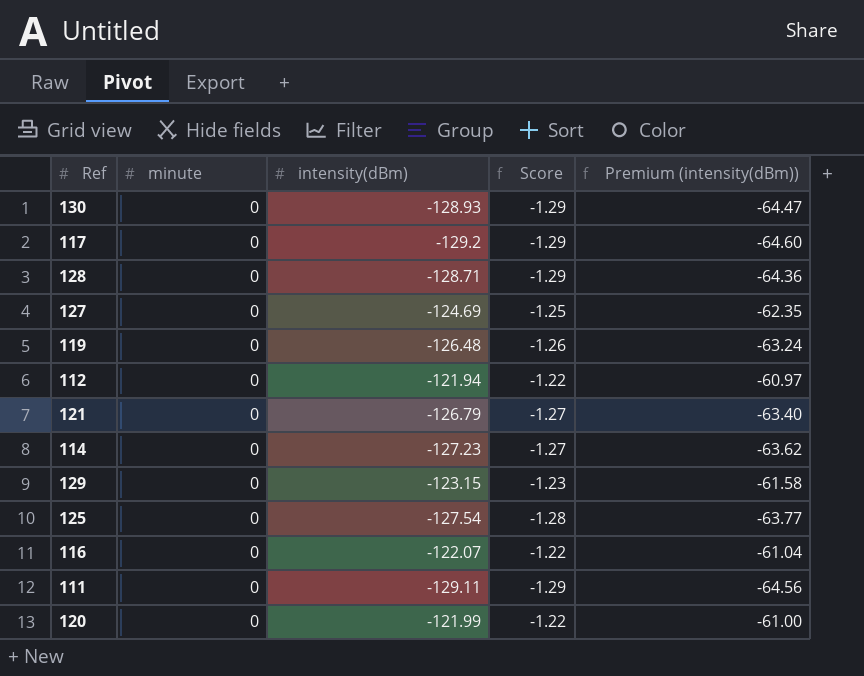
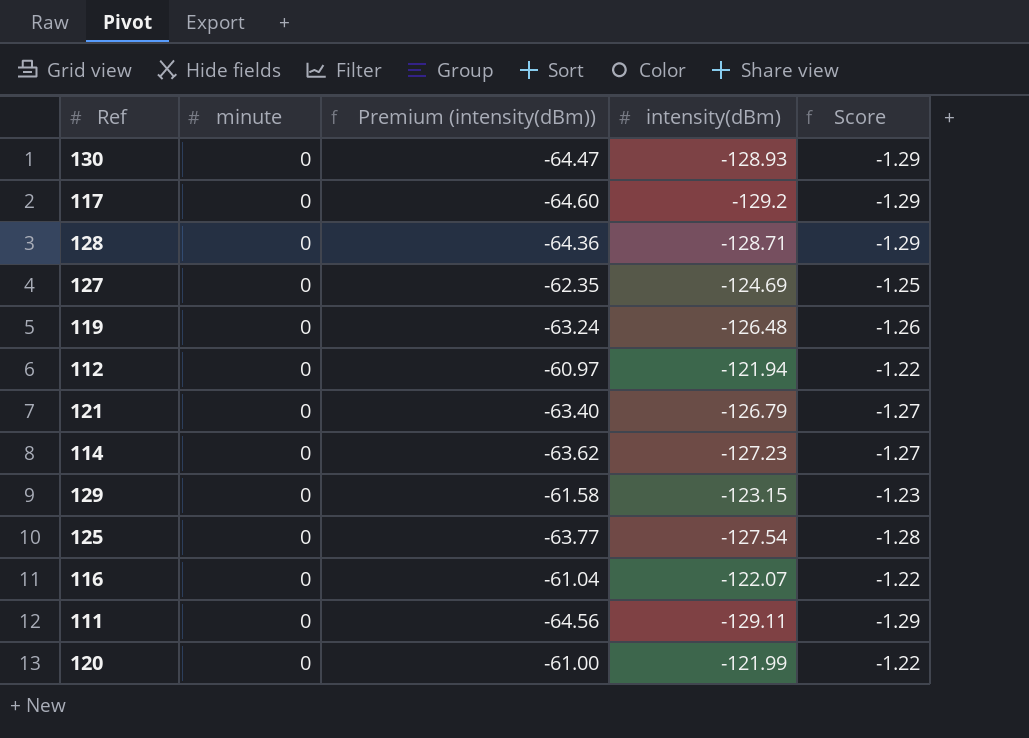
column Premium (intensity(dBm)) | position: 5 -> 3

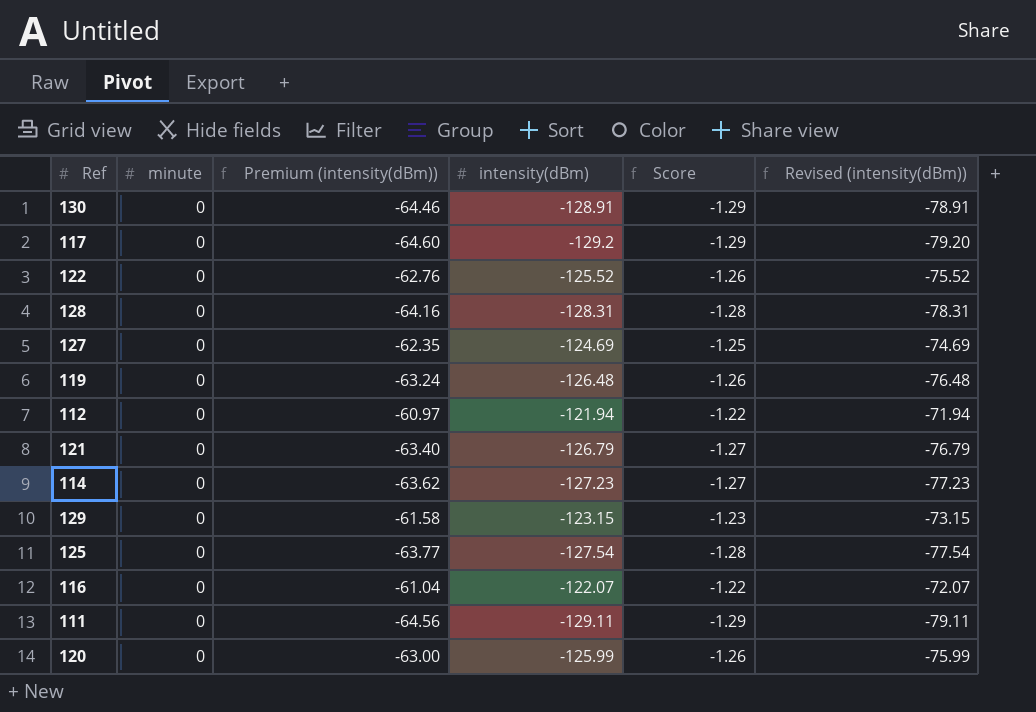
column Revised (intensity(dBm)) | formula: none -> [intensity(dBm)] + 50
130 | Premium (intensity(dBm)): -64.47 -> -64.46
130 | intensity(dBm): -128.93 -> -128.91
row 122: none -> 0 | -62.76 | -125.52 | -1.26 | -75.52
128 | Premium (intensity(dBm)): -64.36 -> -64.16
128 | intensity(dBm): -128.71 -> -128.31
128 | Score: -1.29 -> -1.28
120 | Premium (intensity(dBm)): -61.00 -> -63.00
120 | intensity(dBm): -121.99 -> -125.99
120 | Score: -1.22 -> -1.26

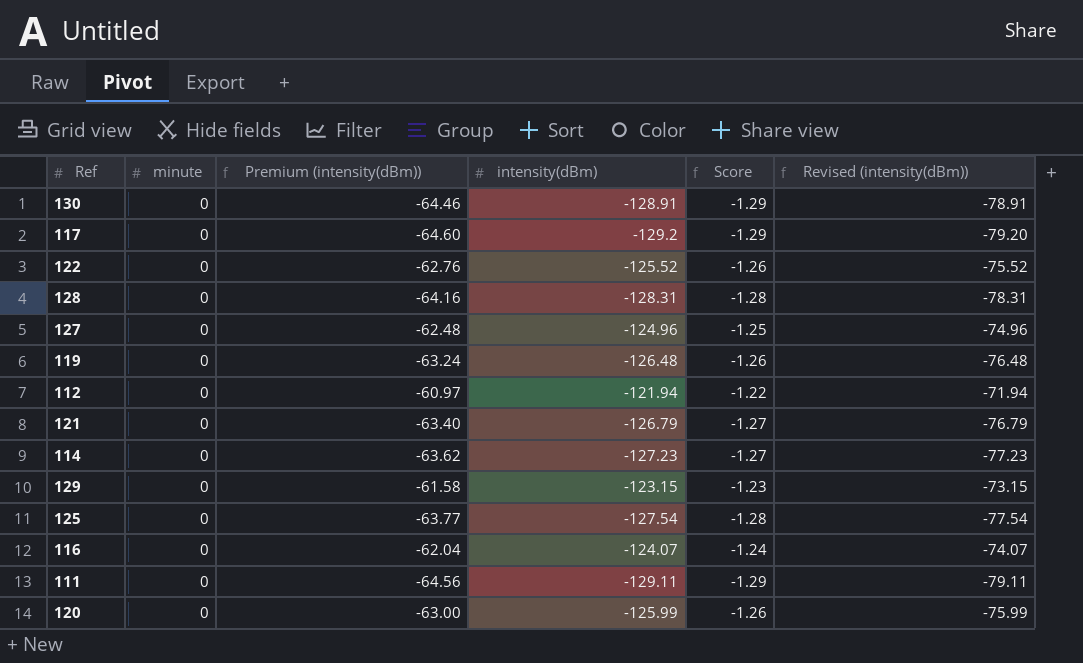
127 | Premium (intensity(dBm)): -62.35 -> -62.48
127 | intensity(dBm): -124.69 -> -124.96
127 | Revised (intensity(dBm)): -74.69 -> -74.96
116 | Premium (intensity(dBm)): -61.04 -> -62.04
116 | intensity(dBm): -122.07 -> -124.07
116 | Score: -1.22 -> -1.24
116 | Revised (intensity(dBm)): -72.07 -> -74.07

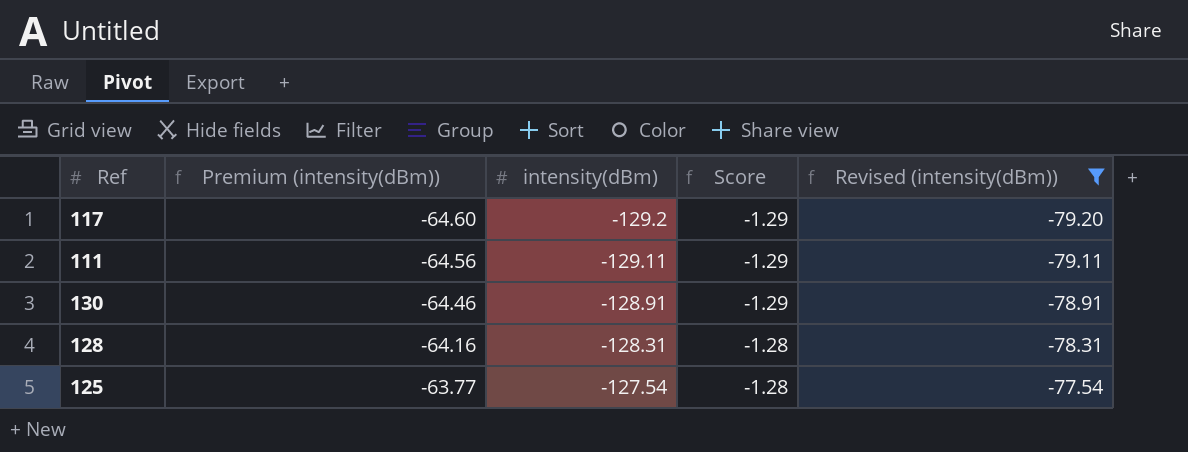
filter: none -> Revised (intensity(dBm)) <= -77.54
row order: none -> Premium (intensity(dBm)) ascending
column minute | position: 2 -> none

